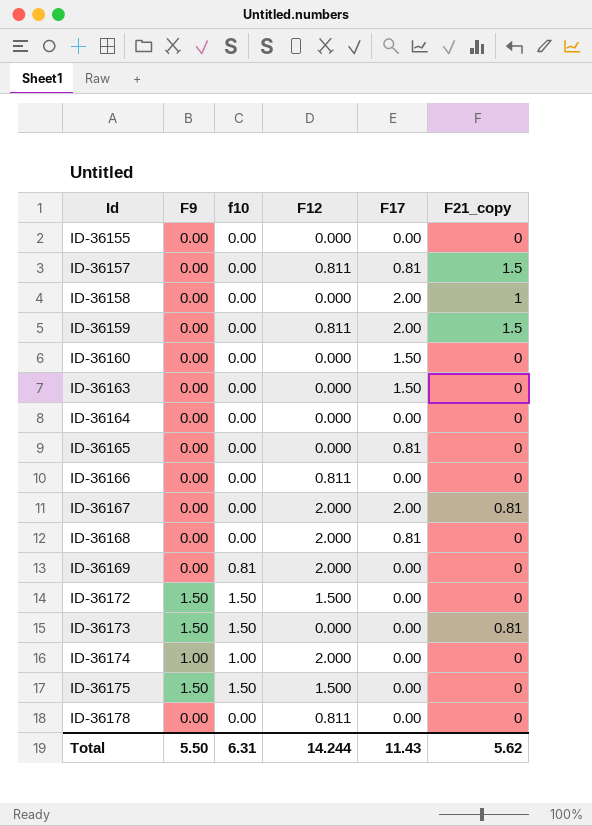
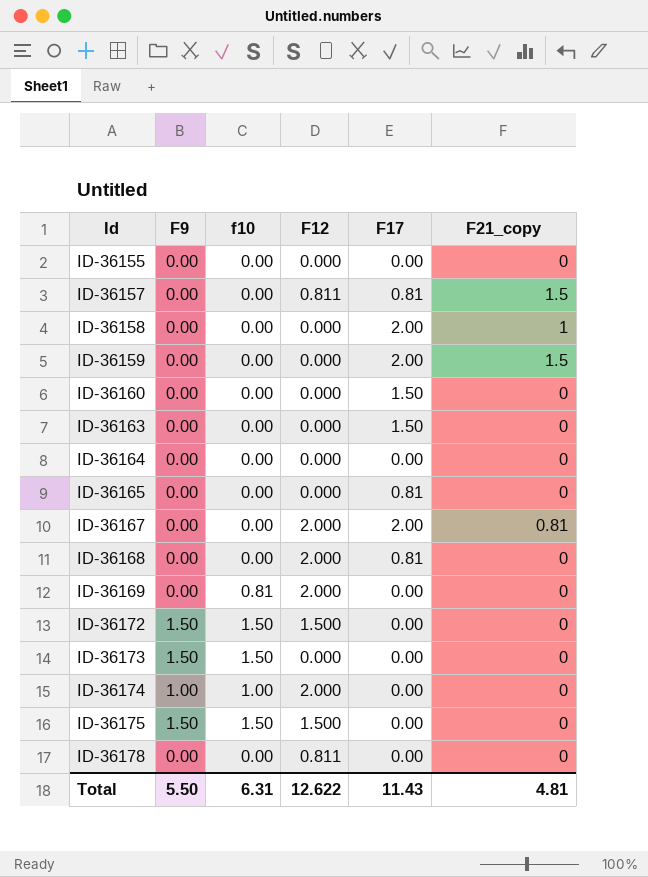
row ID-36166: 0.00 | 0.00 | 0.811 | 0.00 | 0 -> none
ID-36159 | F12: 0.811 -> 0.000
ID-36173 | F21_copy: 0.81 -> 0
Total | F12: 14.244 -> 12.622
Total | F21_copy: 5.62 -> 4.81

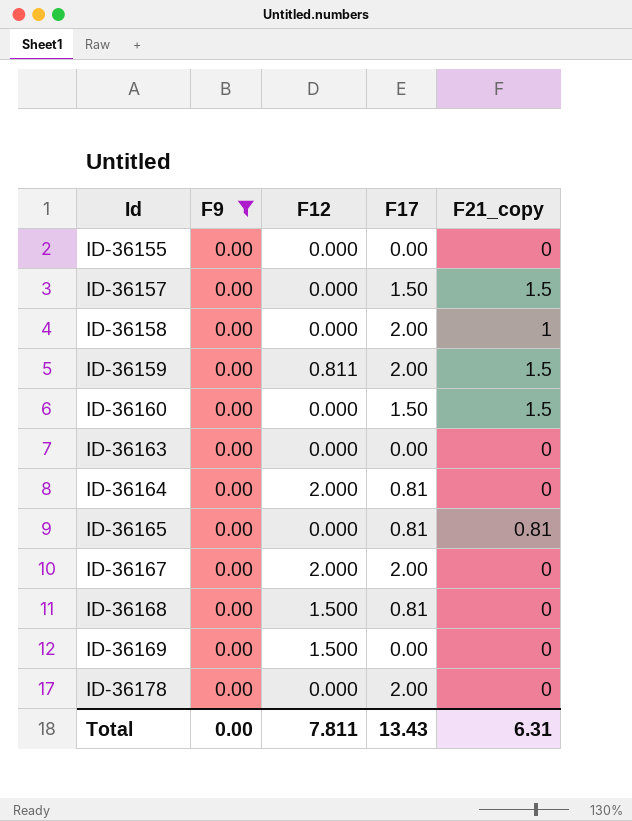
filter: none -> F9 = 0.00
column f10 | position: 3 -> none
ID-36157 | F12: 0.811 -> 0.000
ID-36157 | F17: 0.81 -> 1.50
ID-36159 | F12: 0.000 -> 0.811
ID-36160 | F21_copy: 0 -> 1.5
ID-36163 | F17: 1.50 -> 0.00
ID-36164 | F12: 0.000 -> 2.000
ID-36164 | F17: 0.00 -> 0.81
ID-36165 | F21_copy: 0 -> 0.81
ID-36167 | F21_copy: 0.81 -> 0
ID-36168 | F12: 2.000 -> 1.500
ID-36169 | F12: 2.000 -> 1.500
ID-36178 | F12: 0.811 -> 0.000
ID-36178 | F17: 0.00 -> 2.00
Total | F9: 5.50 -> 0.00
Total | F12: 12.622 -> 7.811
Total | F17: 11.43 -> 13.43
Total | F21_copy: 4.81 -> 6.31

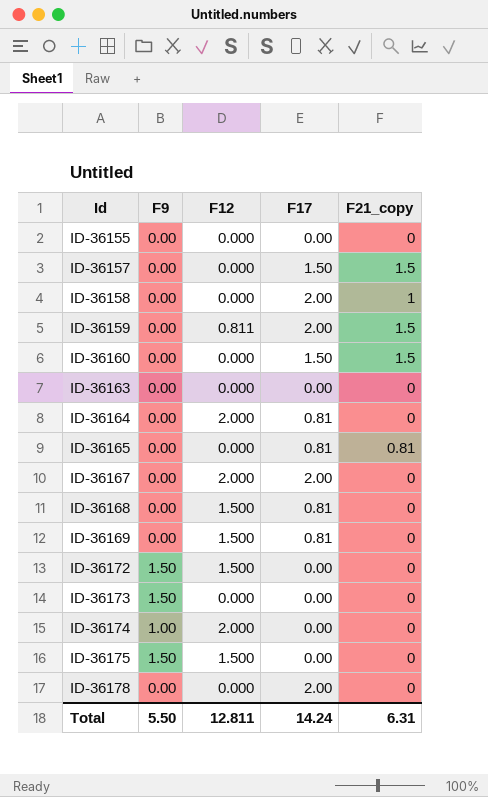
filter: F9 = 0.00 -> none
ID-36169 | F17: 0.00 -> 0.81
Total | F9: 0.00 -> 5.50
Total | F12: 7.811 -> 12.811
Total | F17: 13.43 -> 14.24

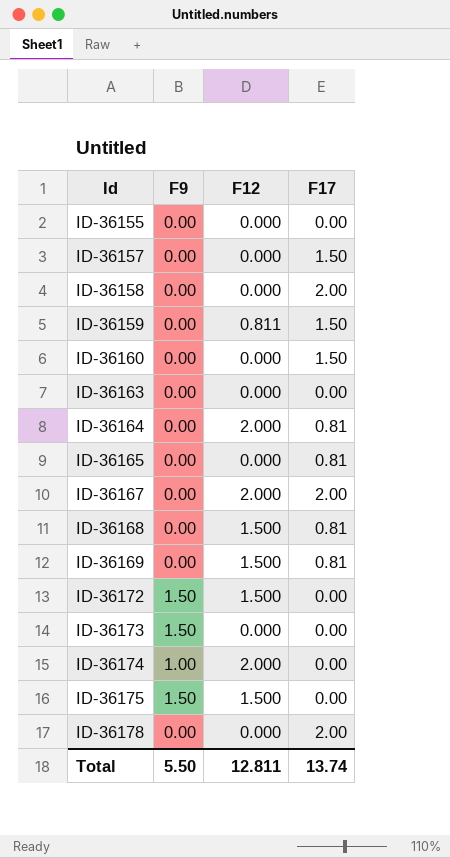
column F21_copy | position: 5 -> none
ID-36159 | F17: 2.00 -> 1.50
Total | F17: 14.24 -> 13.74

